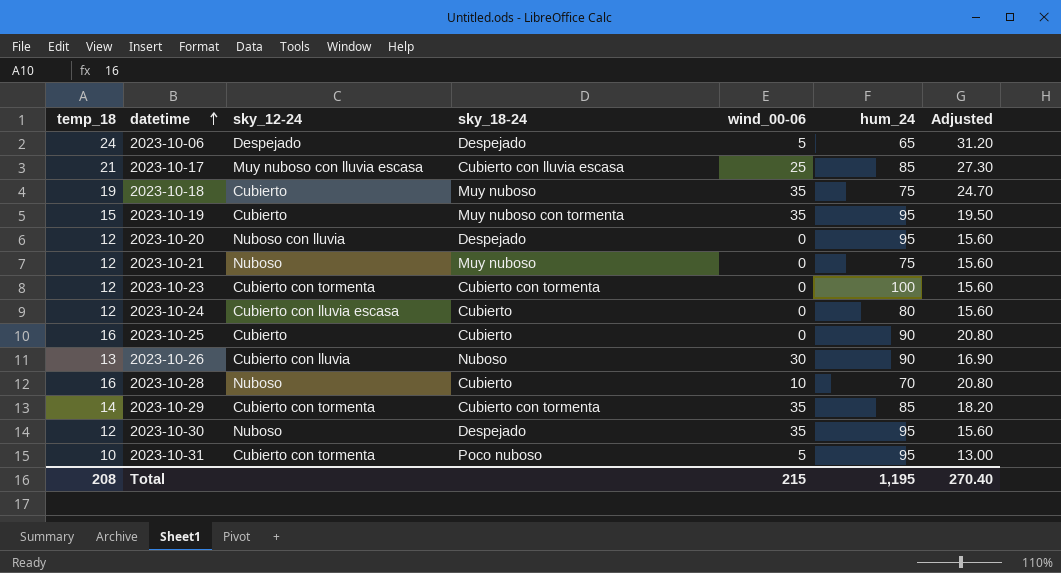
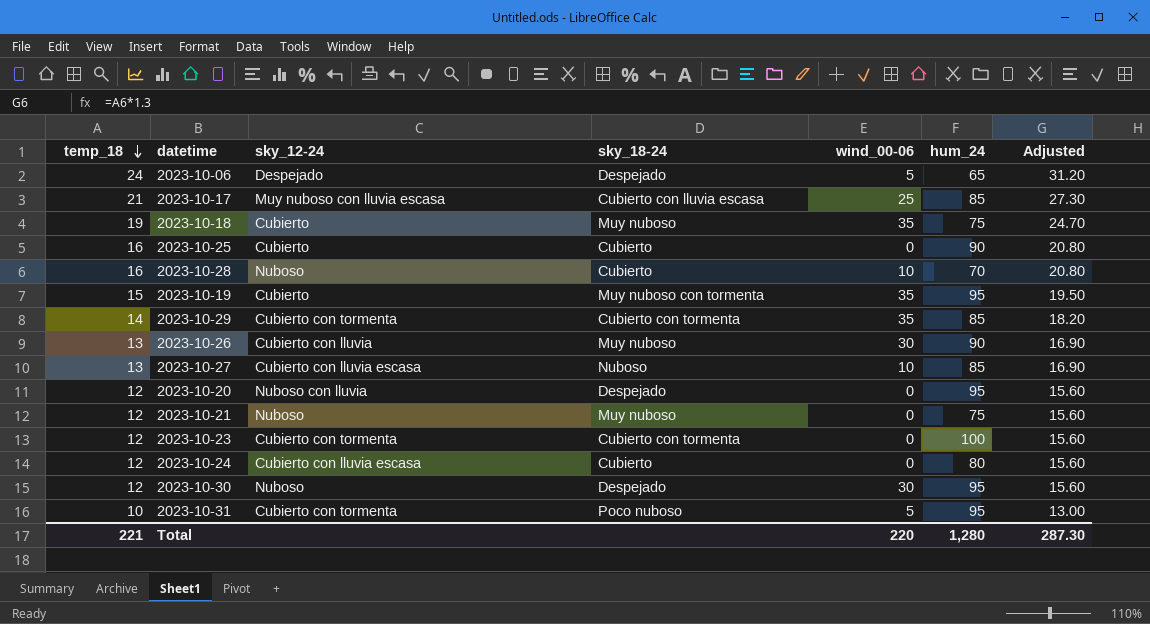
row order: datetime ascending -> temp_18 descending
2023-10-26 | sky_18-24: Nuboso -> Muy nuboso
row 2023-10-27: none -> 13 | Cubierto con lluvia escasa | Nuboso | 10 | 85 | 16.90
2023-10-30 | wind_00-06: 35 -> 30
Total | temp_18: 208 -> 221
Total | wind_00-06: 215 -> 220
Total | hum_24: 1,195 -> 1,280
Total | Adjusted: 270.40 -> 287.30

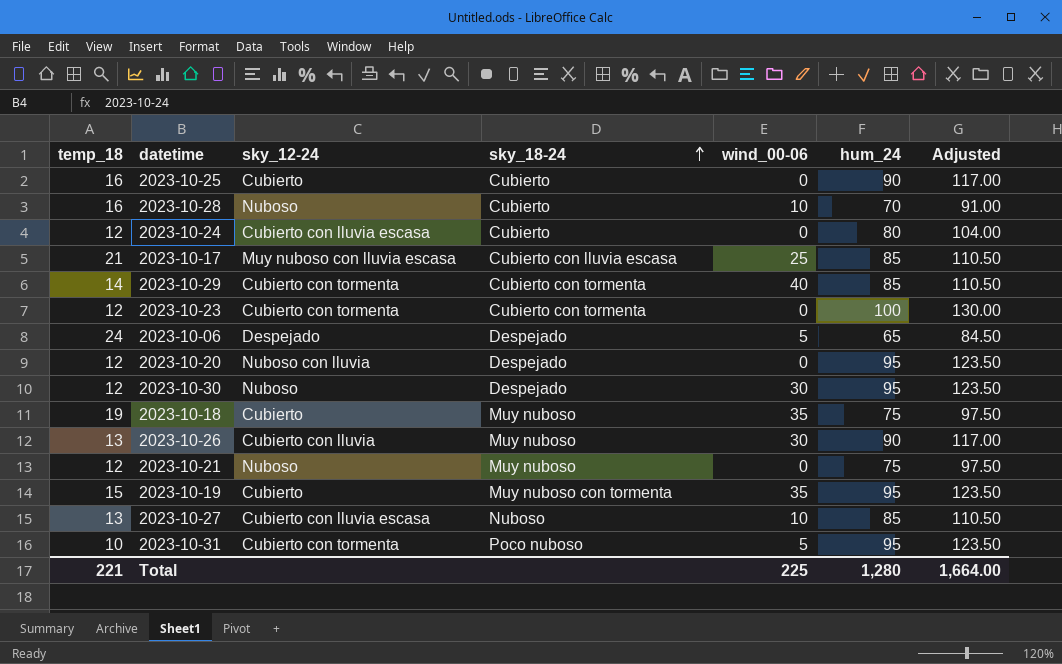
row order: temp_18 descending -> sky_18-24 ascending
column Adjusted | formula: [temp_18] * 1.3 -> [hum_24] * 1.3
2023-10-29 | wind_00-06: 35 -> 40
Total | wind_00-06: 220 -> 225
Total | Adjusted: 287.30 -> 1,664.00

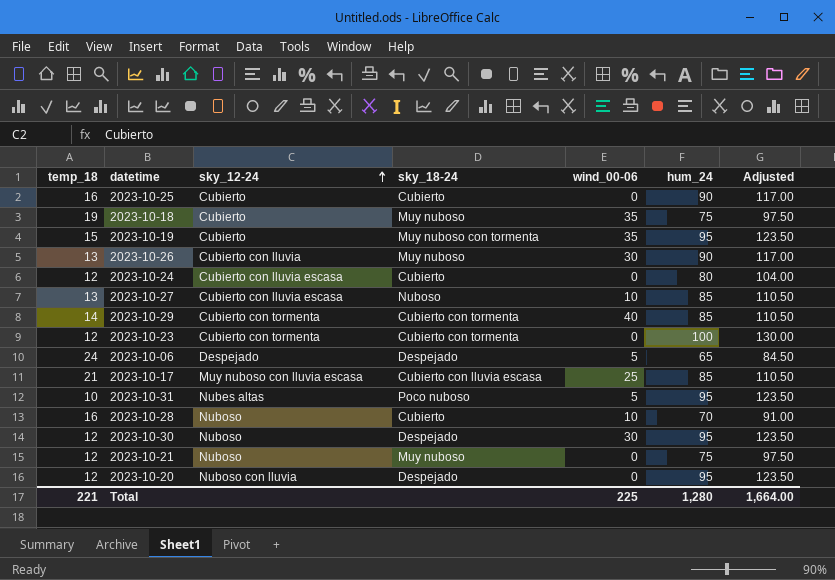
row order: sky_18-24 ascending -> sky_12-24 ascending
2023-10-31 | sky_12-24: Cubierto con tormenta -> Nubes altas

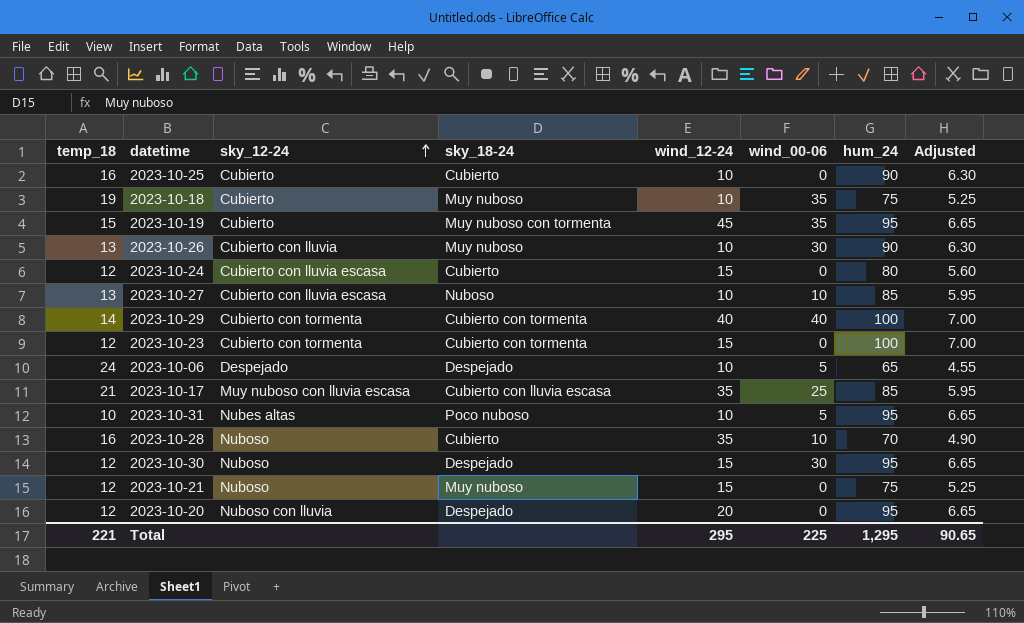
column wind_12-24 | position: none -> 5
column Adjusted | formula: [hum_24] * 1.3 -> [hum_24] * 0.07
2023-10-29 | hum_24: 85 -> 100
Total | hum_24: 1,280 -> 1,295
Total | Adjusted: 1,664.00 -> 90.65

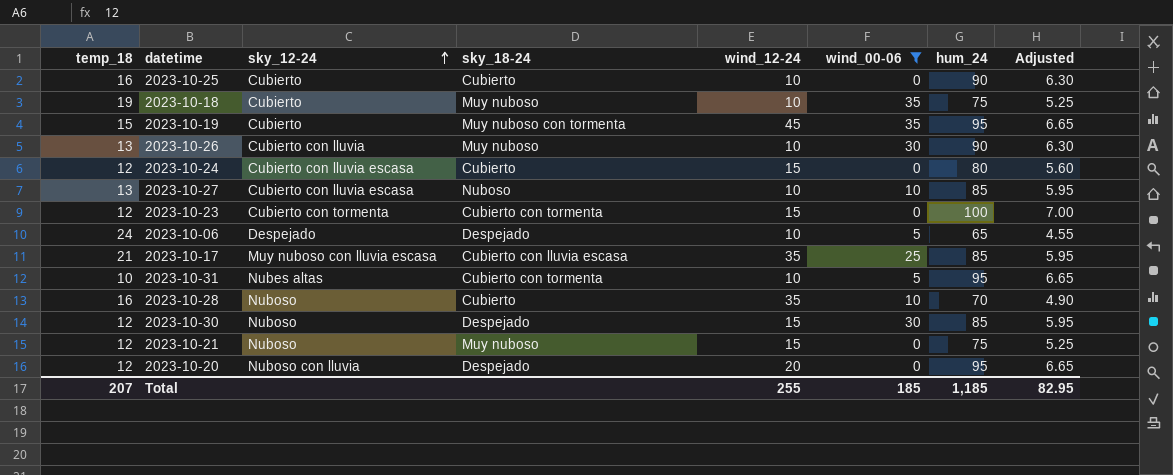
filter: none -> wind_00-06 != 40
2023-10-31 | sky_18-24: Poco nuboso -> Cubierto con tormenta
2023-10-30 | hum_24: 95 -> 85
2023-10-30 | Adjusted: 6.65 -> 5.95
Total | temp_18: 221 -> 207
Total | wind_12-24: 295 -> 255
Total | wind_00-06: 225 -> 185
Total | hum_24: 1,295 -> 1,185
Total | Adjusted: 90.65 -> 82.95

